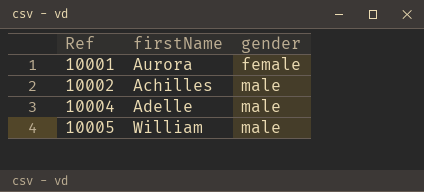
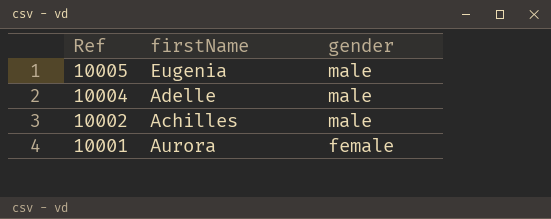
row order: Ref ascending -> Ref descending
10005 | firstName: William -> Eugenia

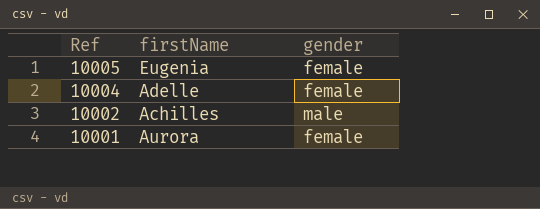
10005 | gender: male -> female
10004 | gender: male -> female

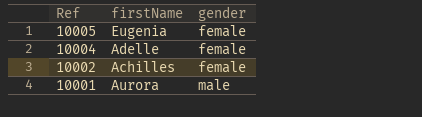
10002 | gender: male -> female
10001 | gender: female -> male

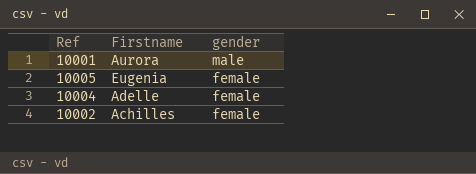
row order: Ref descending -> gender descending
column name: firstName -> Firstname

